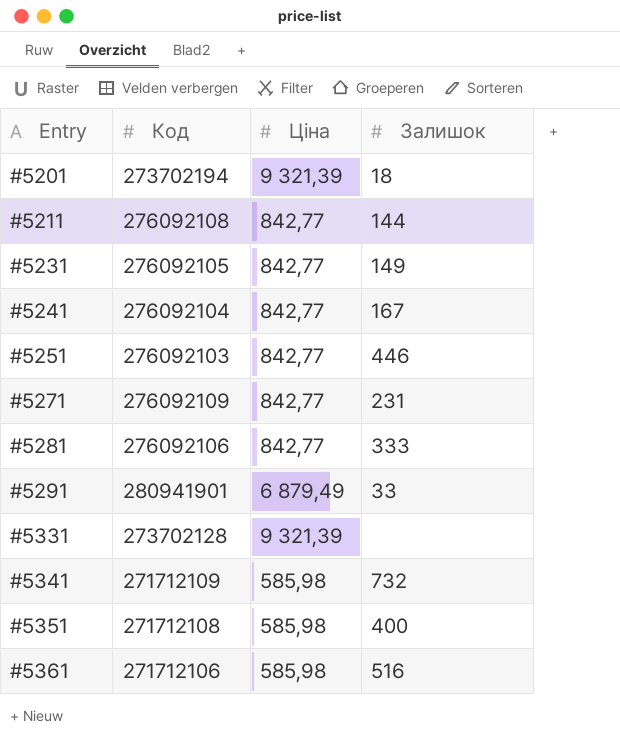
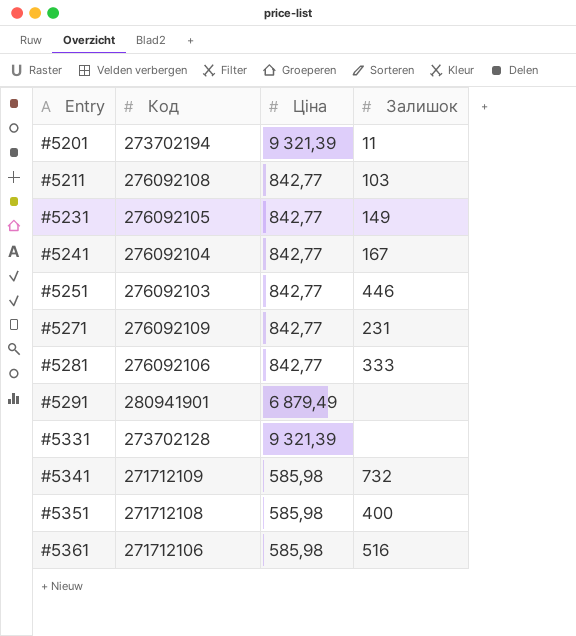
#5201 | Залишок: 18 -> 11
#5211 | Залишок: 144 -> 103
#5291 | Залишок: 33 -> none

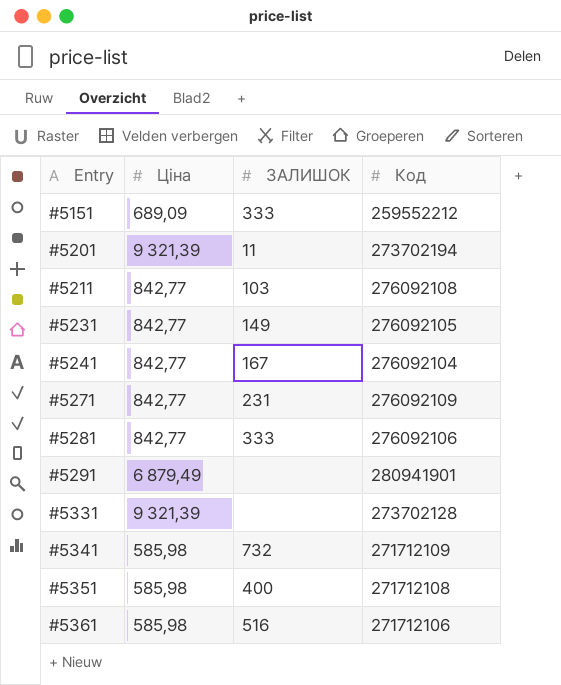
column name: Залишок -> ЗАЛИШОК
column Код | position: 2 -> 4
row #5251: 276092103 | 842,77 | 446 -> none
row #5151: none -> 689,09 | 333 | 259552212

